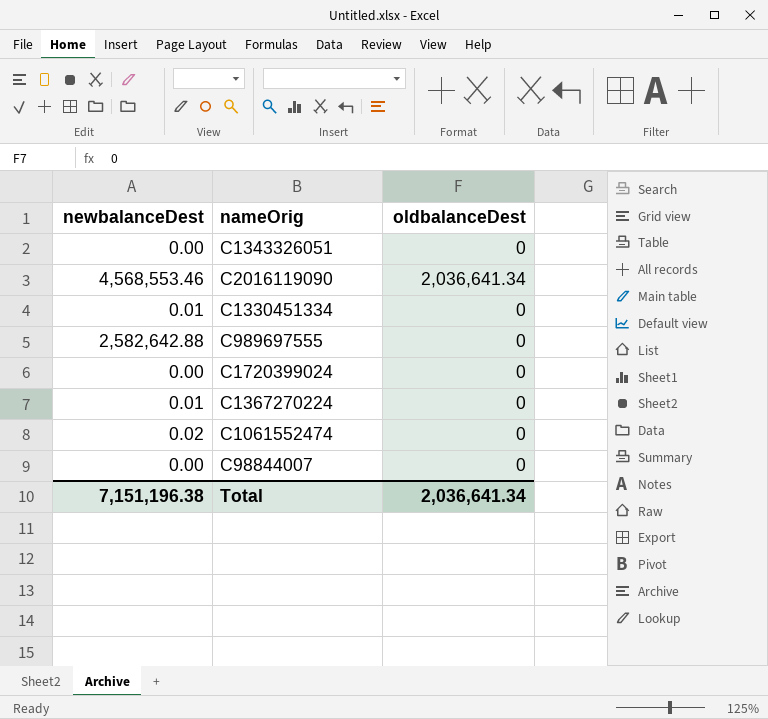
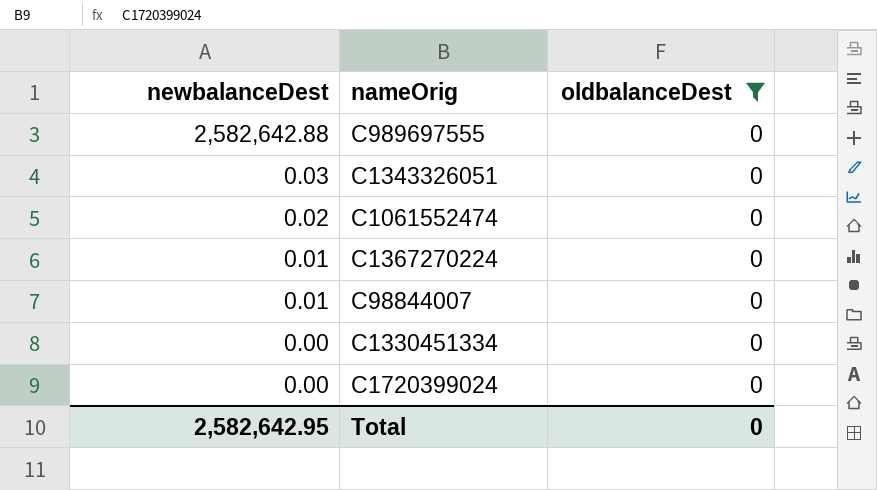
filter: none -> oldbalanceDest = 0
row order: none -> newbalanceDest descending
C1343326051 | newbalanceDest: 0.00 -> 0.03
C98844007 | newbalanceDest: 0.00 -> 0.01
C1330451334 | newbalanceDest: 0.01 -> 0.00
Total | newbalanceDest: 7,151,196.38 -> 2,582,642.95
Total | oldbalanceDest: 2,036,641.34 -> 0

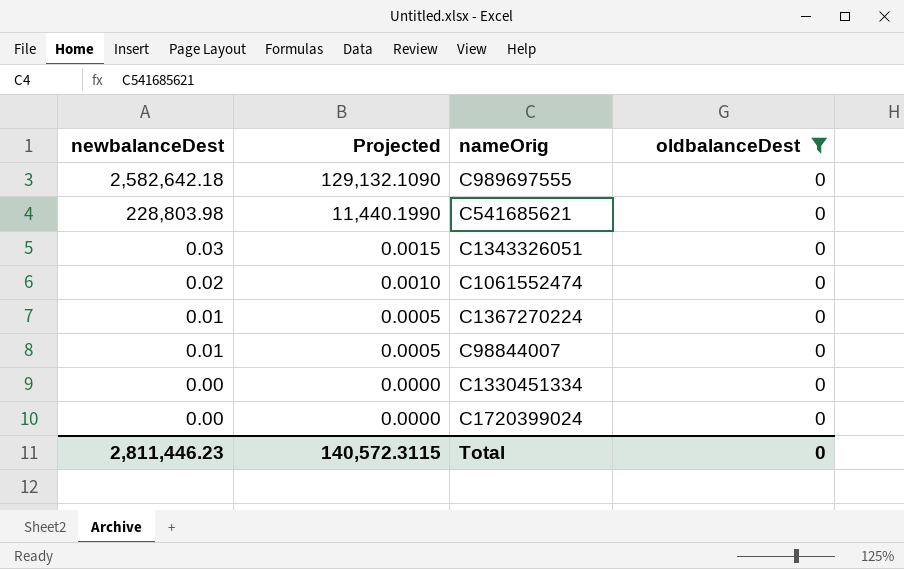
column Projected | formula: none -> [newbalanceDest] * 0.05
C989697555 | newbalanceDest: 2,582,642.88 -> 2,582,642.18
row C541685621: none -> 228,803.98 | 11,440.1990 | 0
Total | newbalanceDest: 2,582,642.95 -> 2,811,446.23

